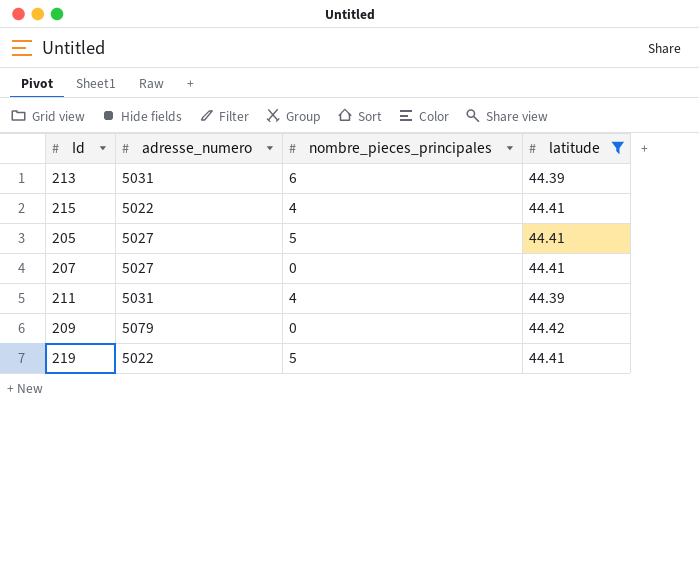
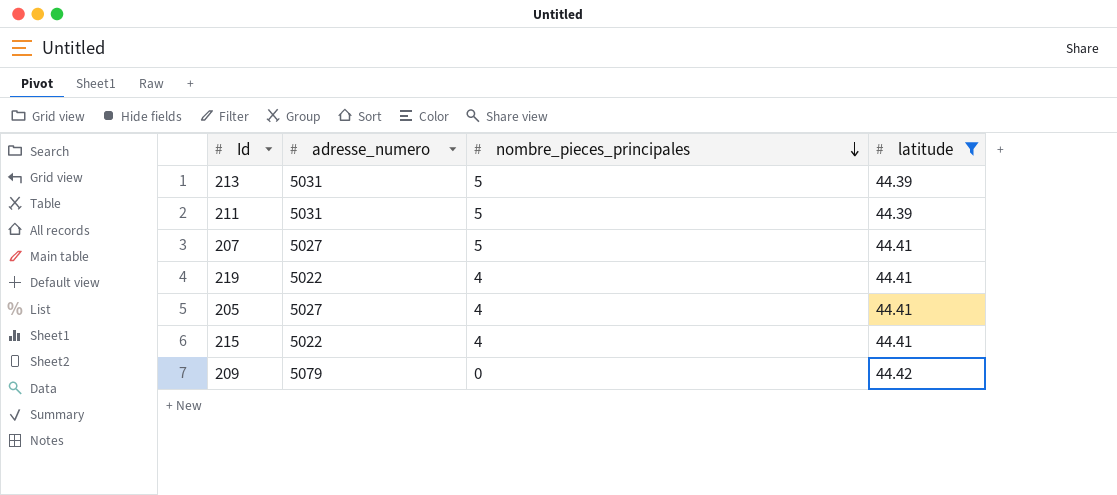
row order: none -> nombre_pieces_principales descending
213 | nombre_pieces_principales: 6 -> 5
211 | nombre_pieces_principales: 4 -> 5
207 | nombre_pieces_principales: 0 -> 5
219 | nombre_pieces_principales: 5 -> 4
205 | nombre_pieces_principales: 5 -> 4

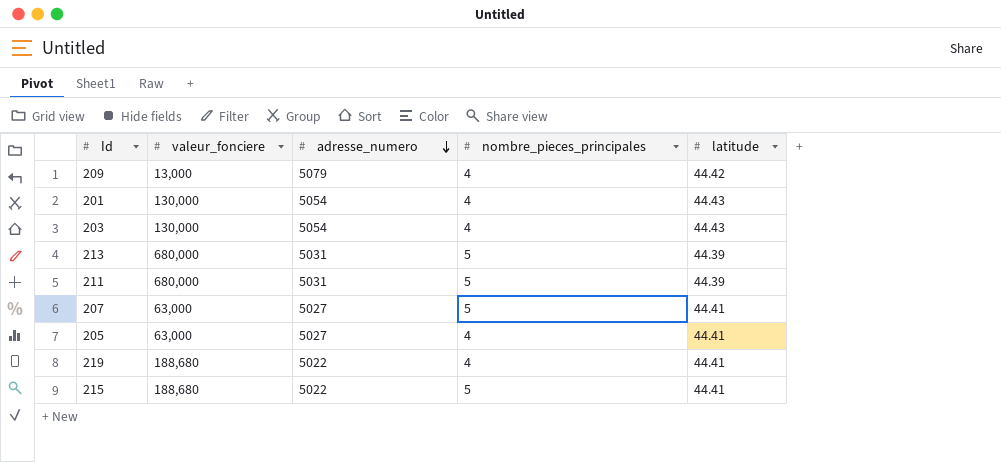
filter: latitude != 44.43 -> none
row order: nombre_pieces_principales descending -> adresse_numero descending
column valeur_fonciere | position: none -> 2
209 | nombre_pieces_principales: 0 -> 4
215 | nombre_pieces_principales: 4 -> 5

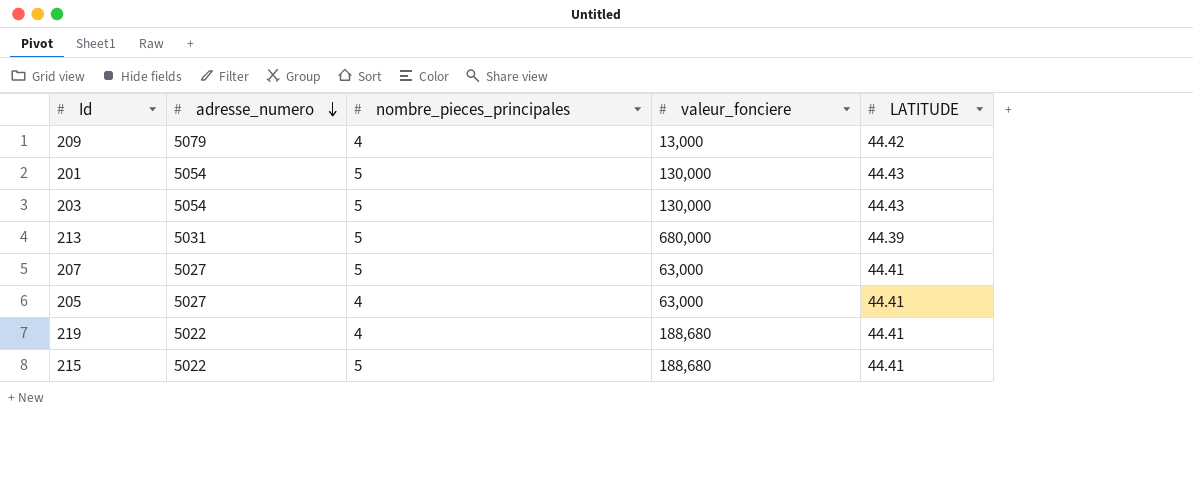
column valeur_fonciere | position: 2 -> 4
column name: latitude -> LATITUDE
row 211: 680,000 | 5031 | 5 | 44.39 -> none
201 | nombre_pieces_principales: 4 -> 5
203 | nombre_pieces_principales: 4 -> 5

